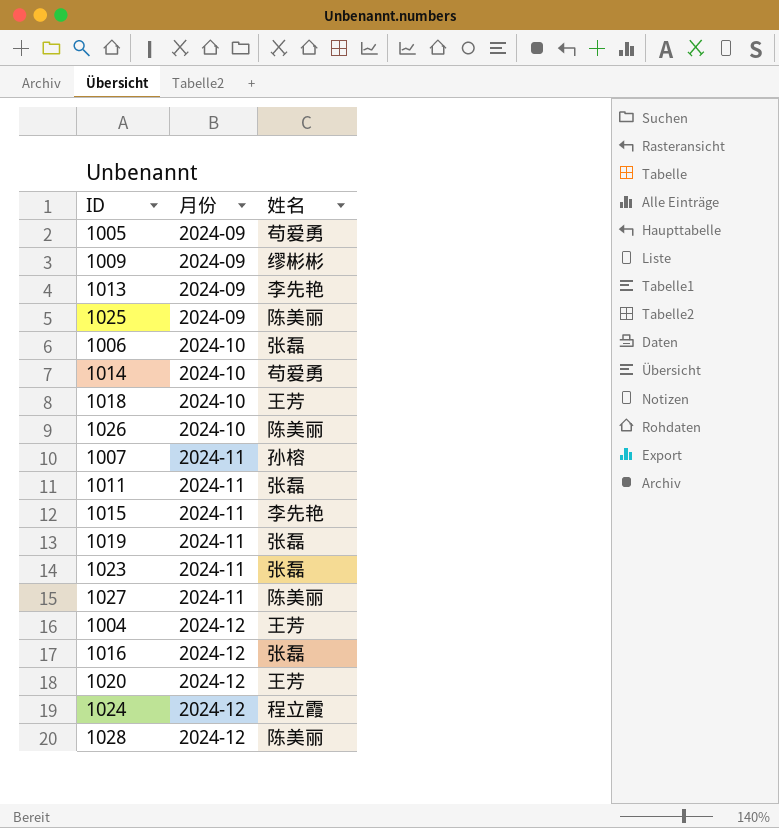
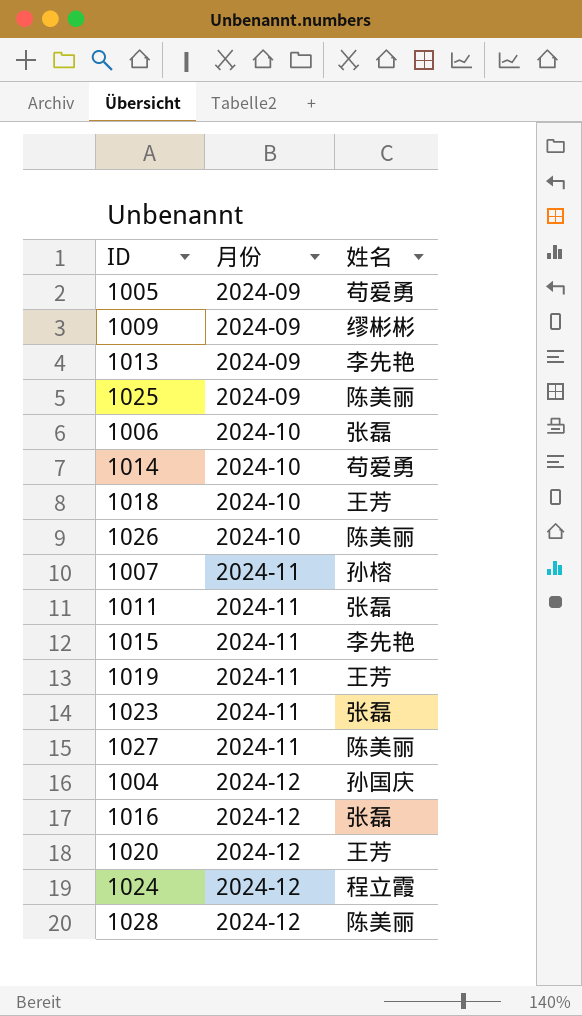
1019 | 姓名: 张磊 -> 王芳
1004 | 姓名: 王芳 -> 孙国庆

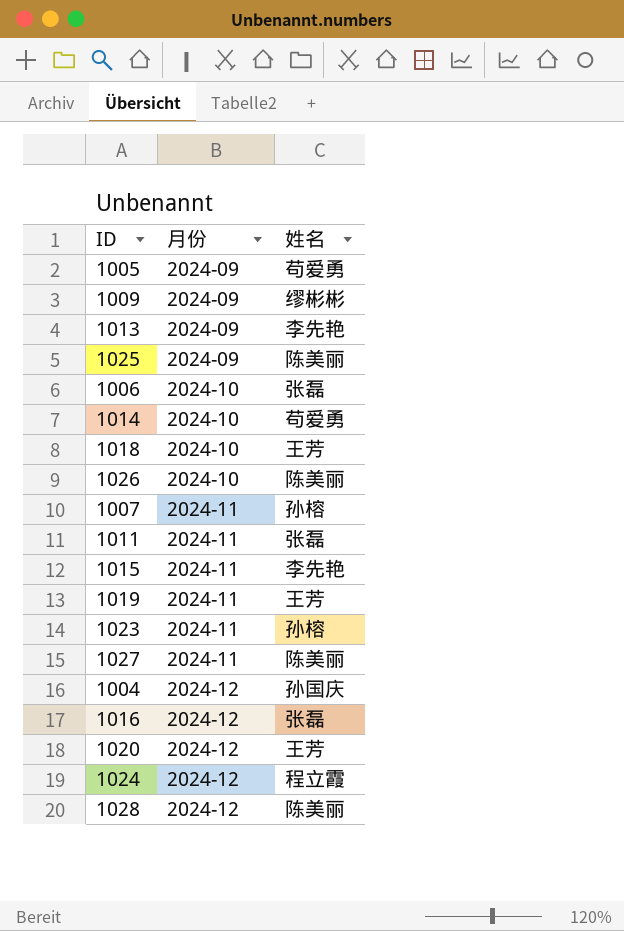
1023 | 姓名: 张磊 -> 孙榕

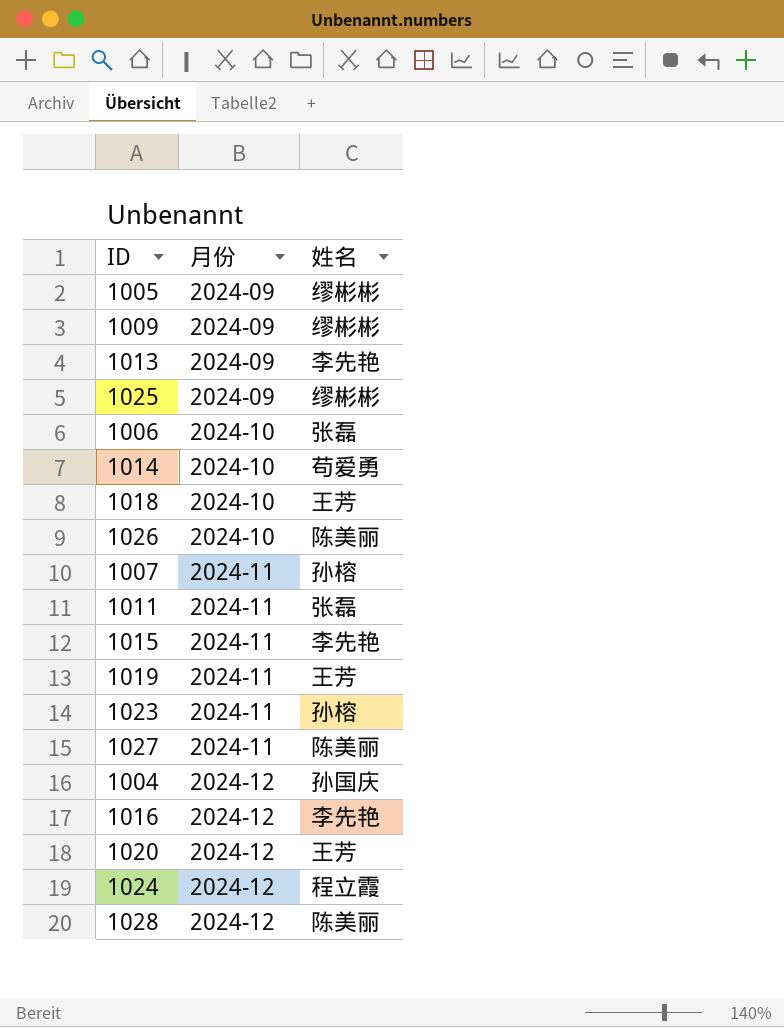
1005 | 姓名: 苟爱勇 -> 缪彬彬
1025 | 姓名: 陈美丽 -> 缪彬彬
1016 | 姓名: 张磊 -> 李先艳

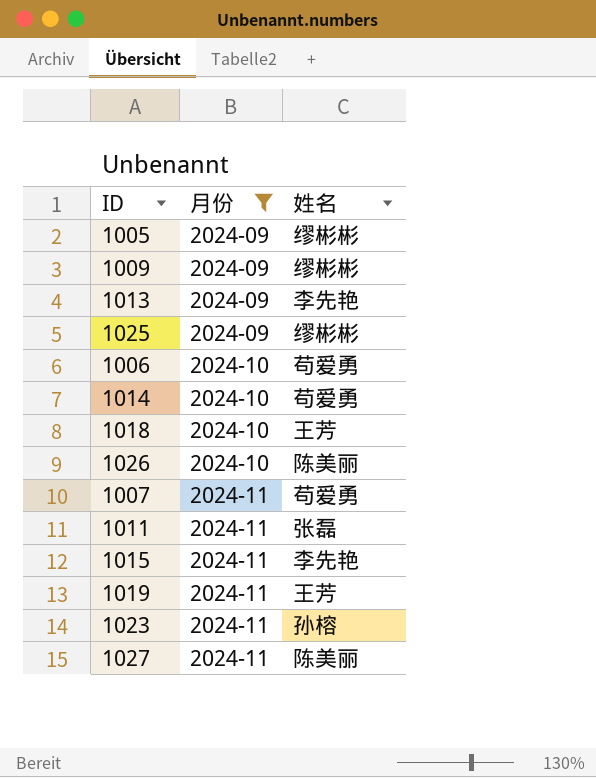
filter: none -> 月份 != 2024-12
1006 | 姓名: 张磊 -> 苟爱勇
1007 | 姓名: 孙榕 -> 苟爱勇

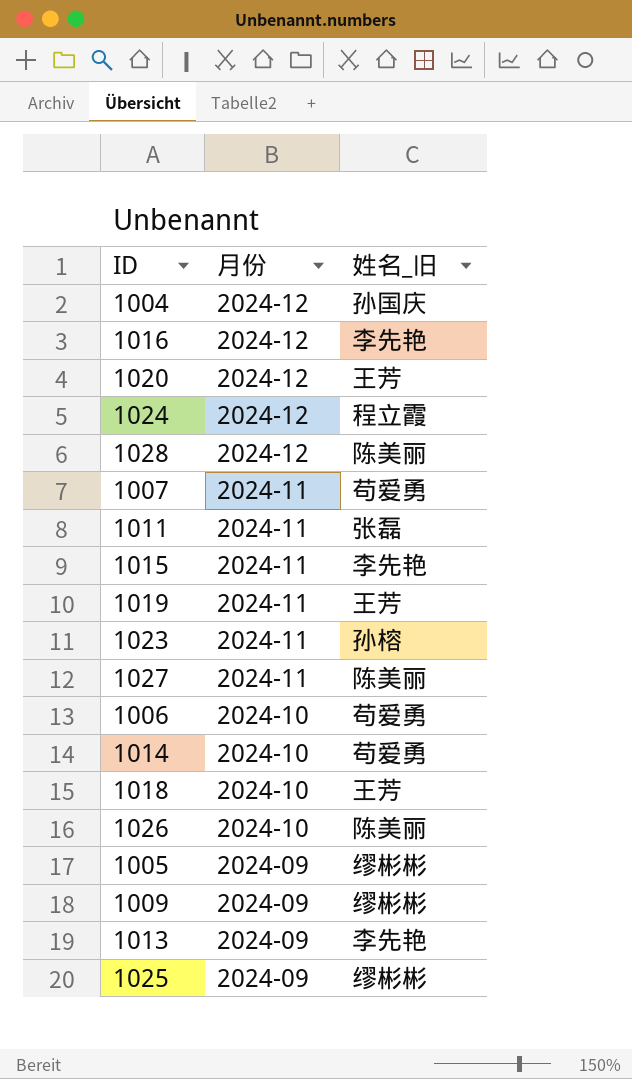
filter: 月份 != 2024-12 -> none
row order: 月份 ascending -> 月份 descending
column name: 姓名 -> 姓名_旧

